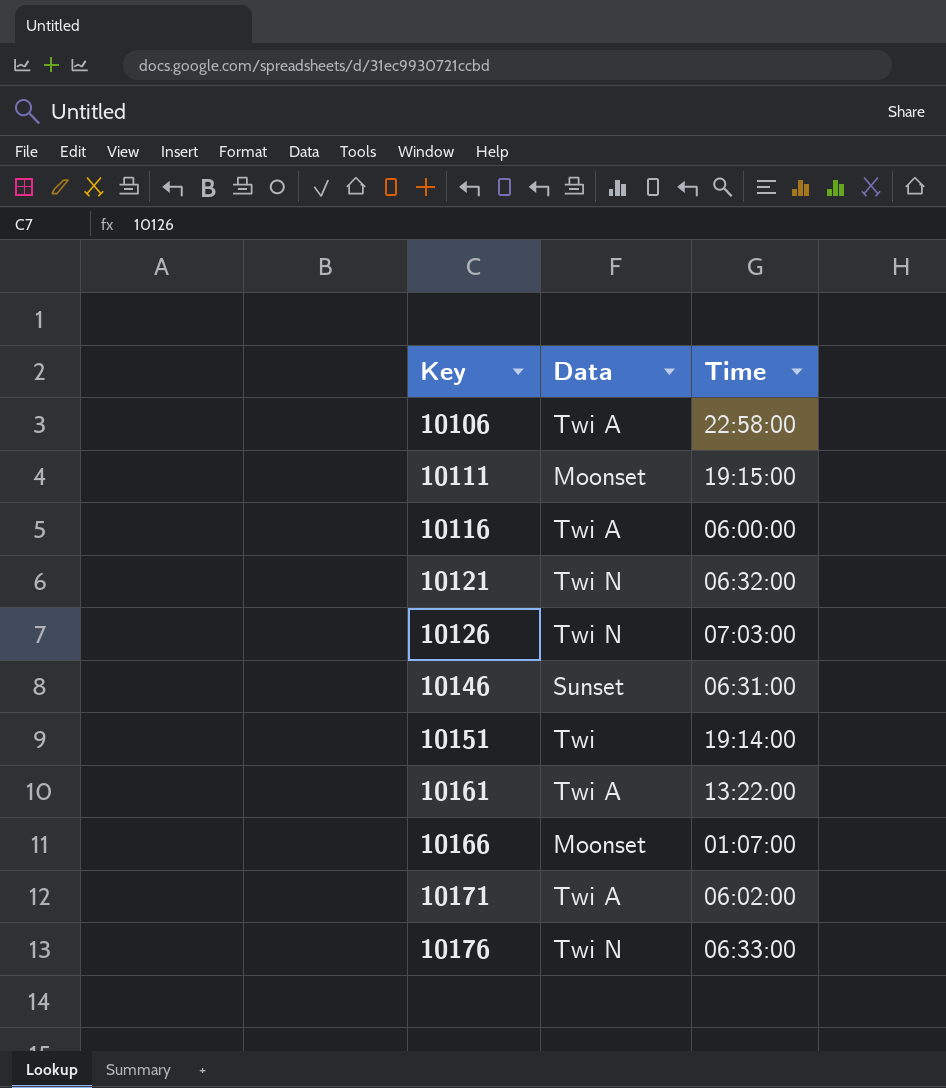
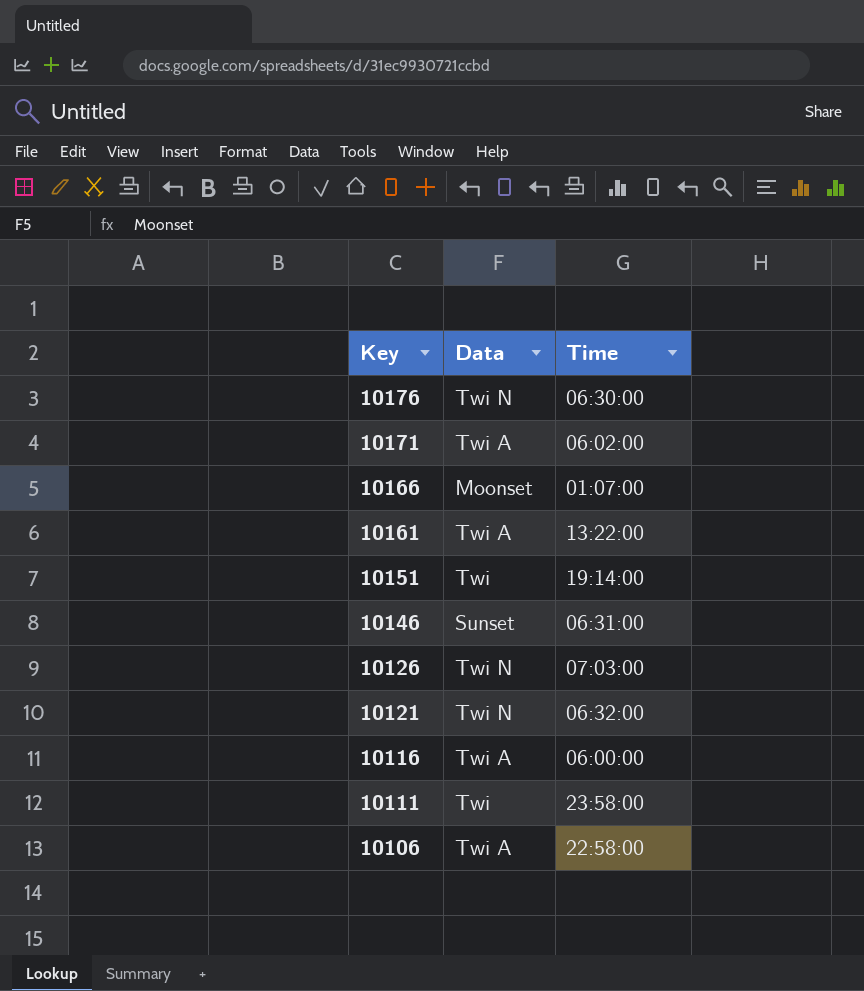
row order: Key ascending -> Key descending
10176 | Time: 06:33:00 -> 06:30:00
10111 | Data: Moonset -> Twi
10111 | Time: 19:15:00 -> 23:58:00

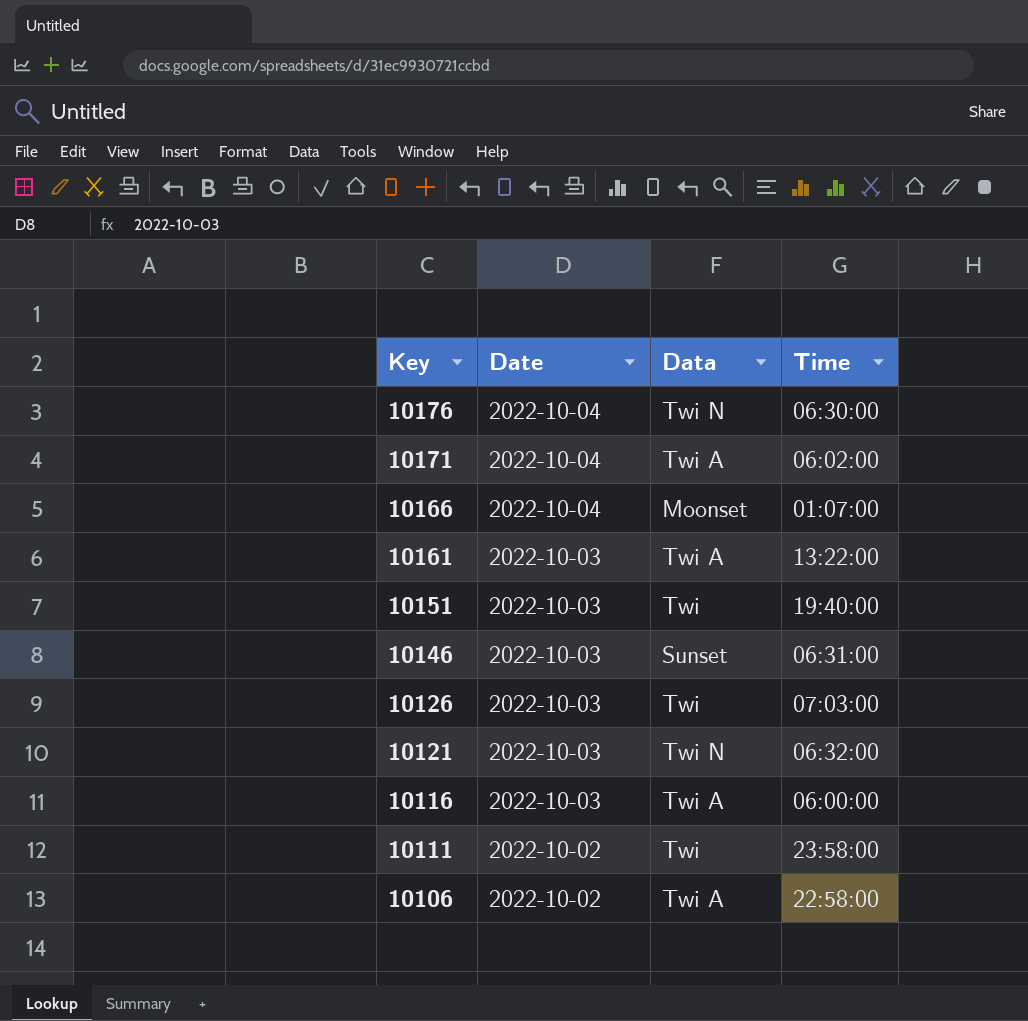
column Date | position: none -> 2
10151 | Time: 19:14:00 -> 19:40:00
10126 | Data: Twi N -> Twi

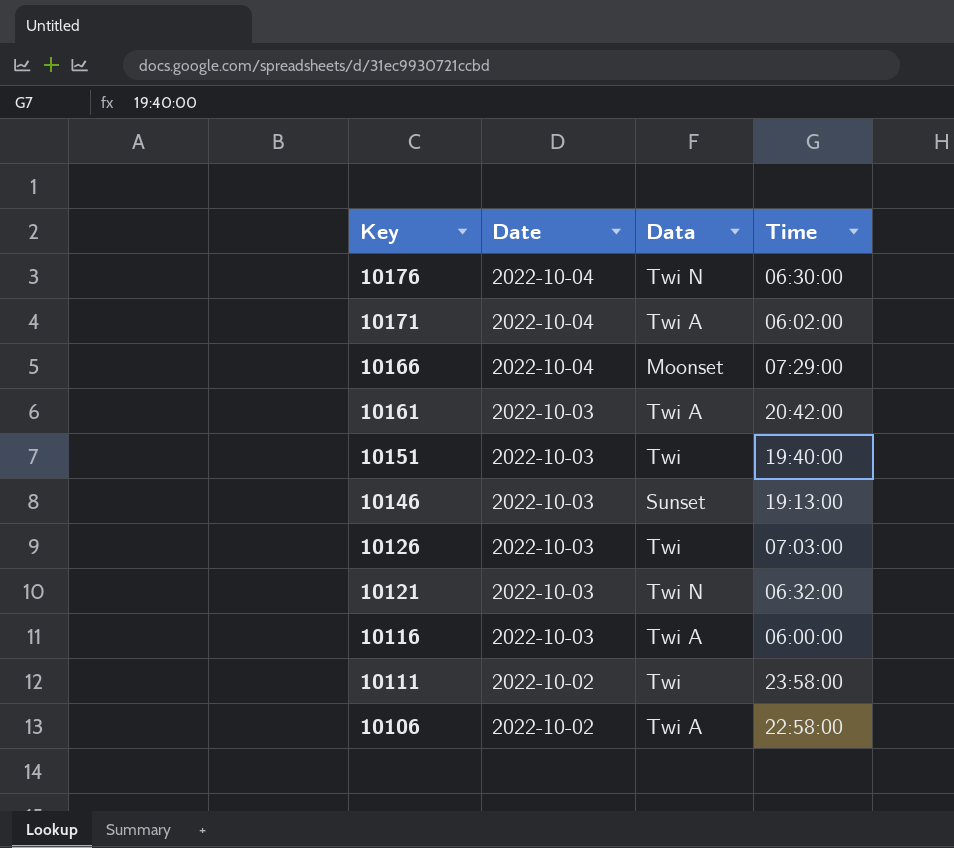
10166 | Time: 01:07:00 -> 07:29:00
10161 | Time: 13:22:00 -> 20:42:00
10146 | Time: 06:31:00 -> 19:13:00

